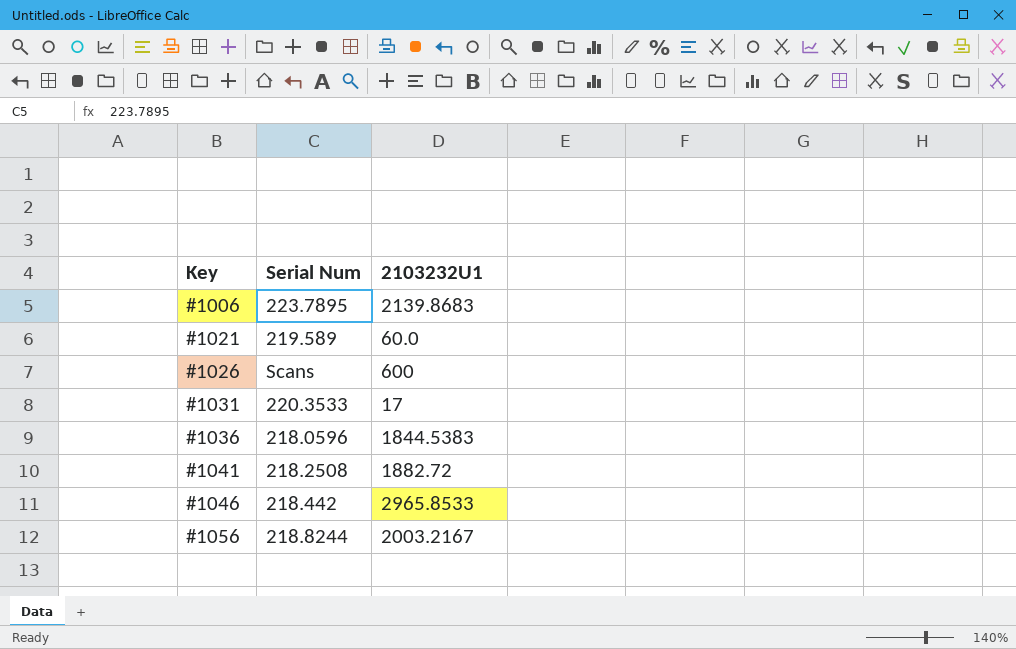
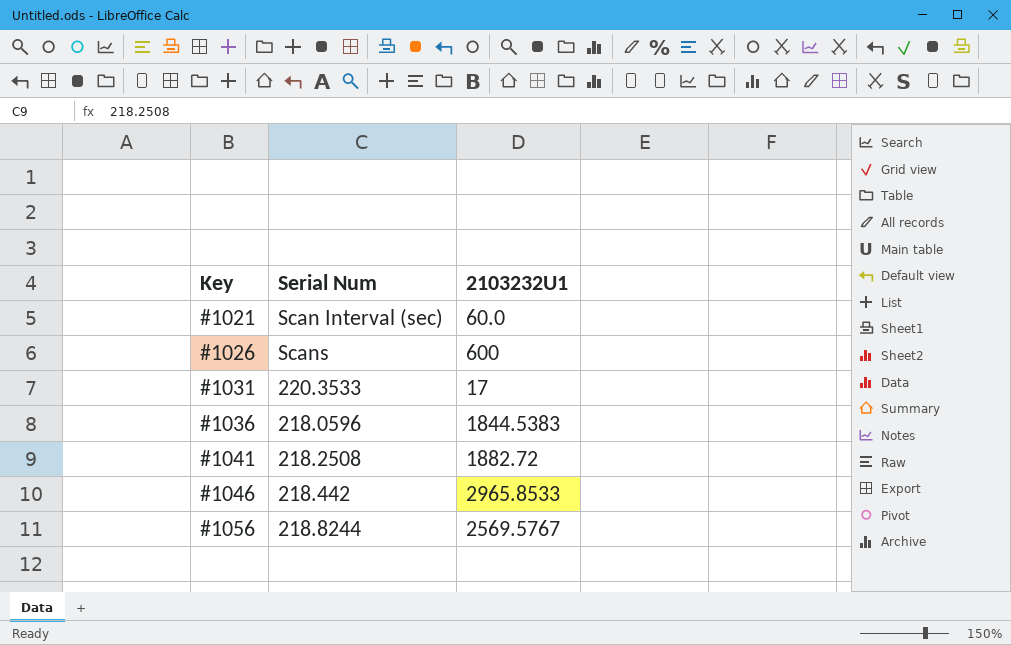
row #1006: 223.7895 | 2139.8683 -> none
#1021 | Serial Num: 219.589 -> Scan Interval (sec)
#1056 | 2103232U1: 2003.2167 -> 2569.5767

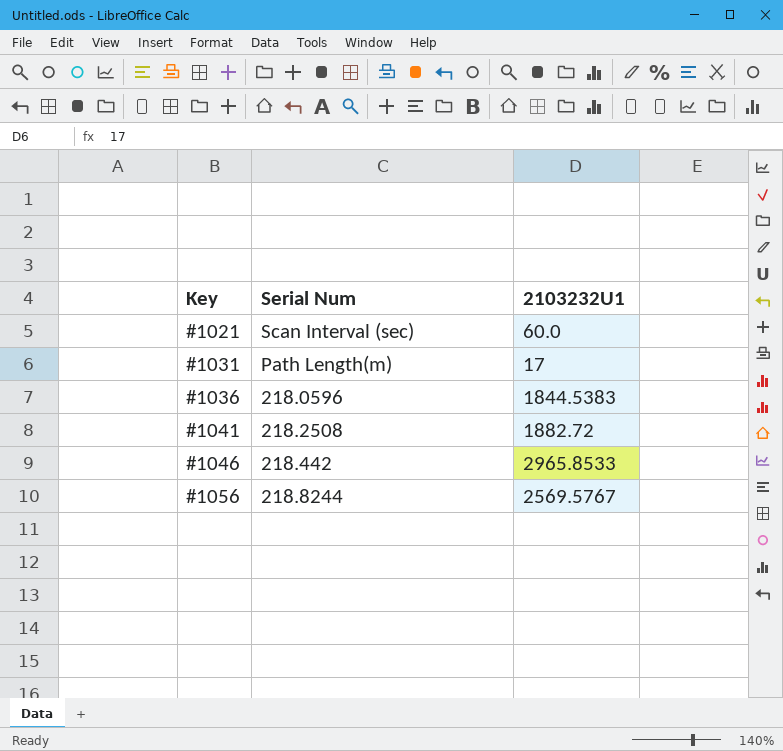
row #1026: Scans | 600 -> none
#1031 | Serial Num: 220.3533 -> Path Length(m)

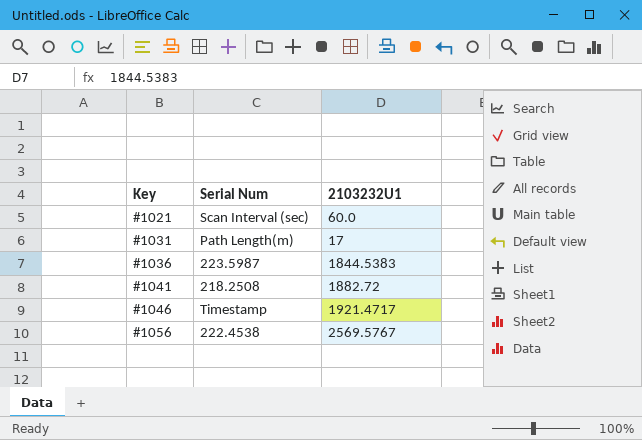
#1036 | Serial Num: 218.0596 -> 223.5987
#1046 | Serial Num: 218.442 -> Timestamp
#1046 | 2103232U1: 2965.8533 -> 1921.4717
#1056 | Serial Num: 218.8244 -> 222.4538

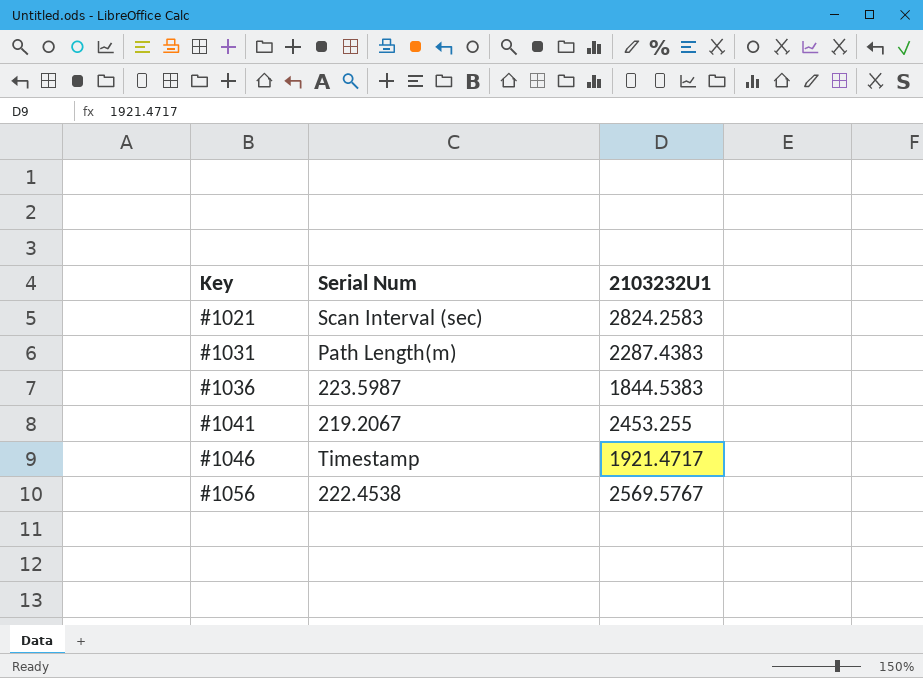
#1021 | 2103232U1: 60.0 -> 2824.2583
#1031 | 2103232U1: 17 -> 2287.4383
#1041 | Serial Num: 218.2508 -> 219.2067
#1041 | 2103232U1: 1882.72 -> 2453.255

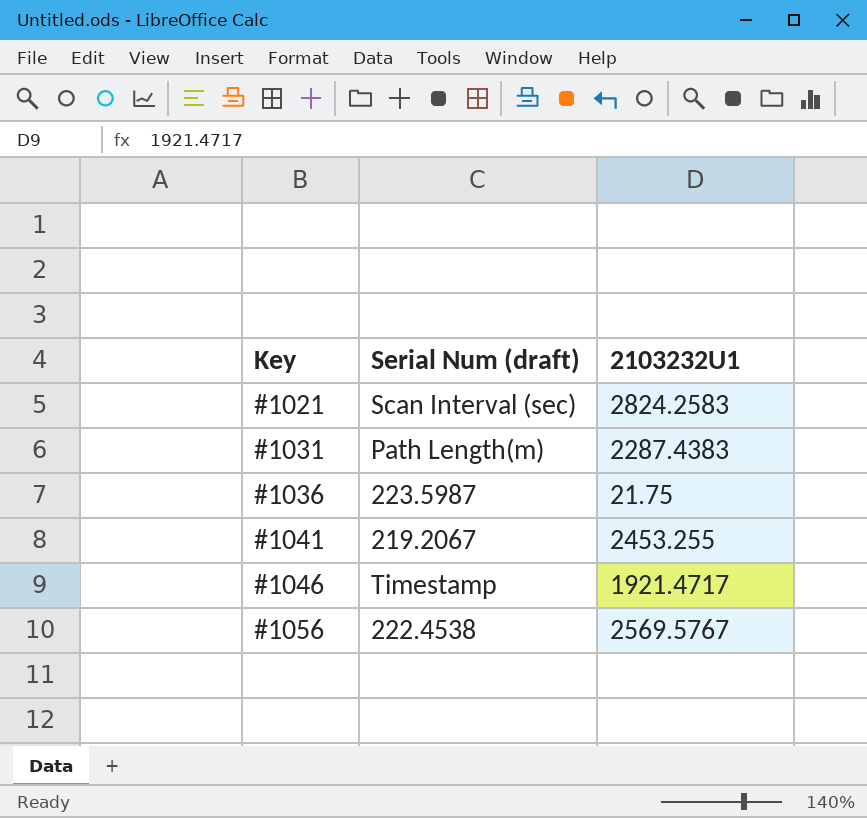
column name: Serial Num -> Serial Num (draft)
#1036 | 2103232U1: 1844.5383 -> 21.75

